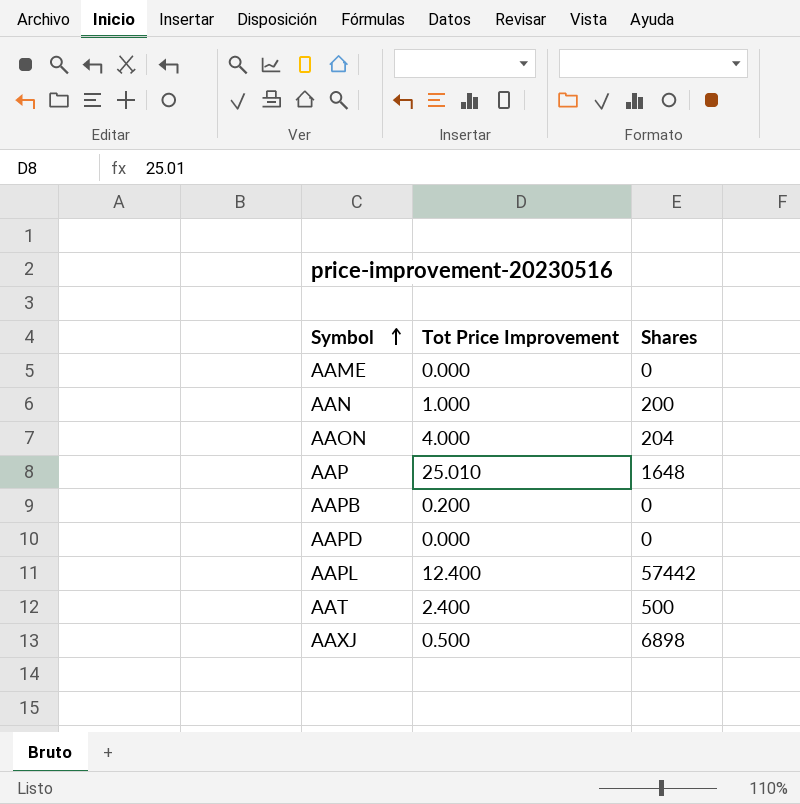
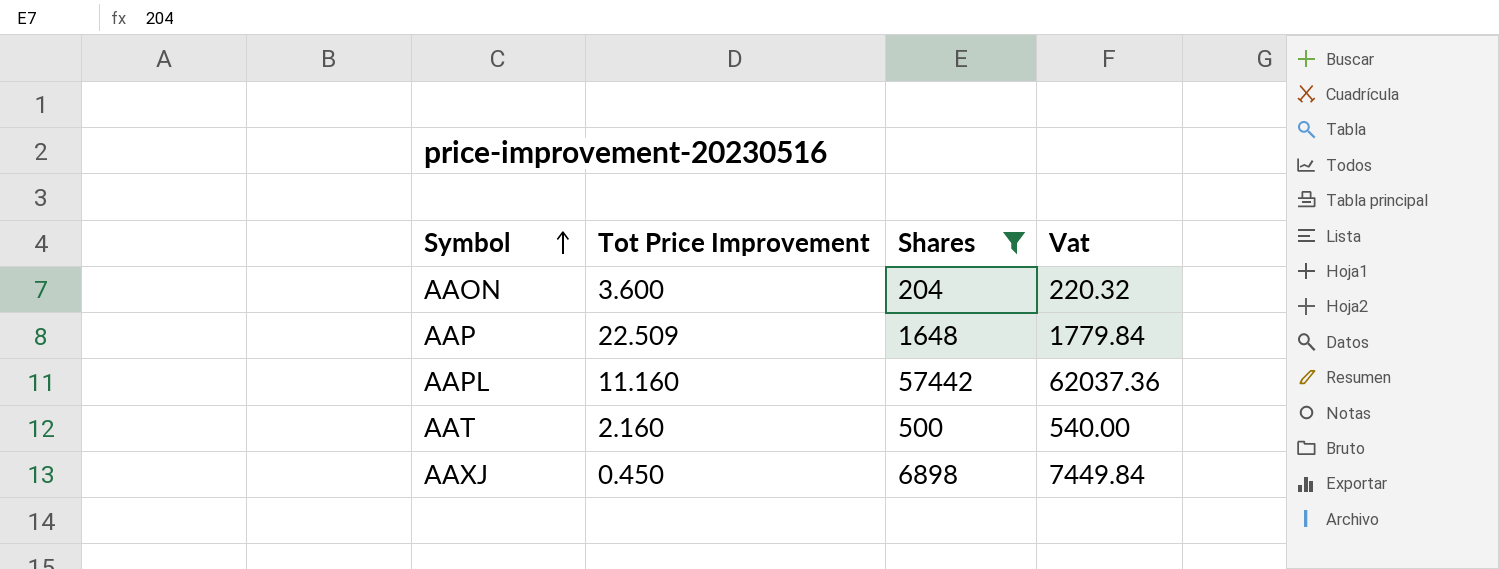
filter: none -> Shares >= 204
column Vat | formula: none -> [Shares] * 1.08
AAON | Tot Price Improvement: 4.000 -> 3.600
AAP | Tot Price Improvement: 25.010 -> 22.509
AAPL | Tot Price Improvement: 12.400 -> 11.160
AAT | Tot Price Improvement: 2.400 -> 2.160
AAXJ | Tot Price Improvement: 0.500 -> 0.450

